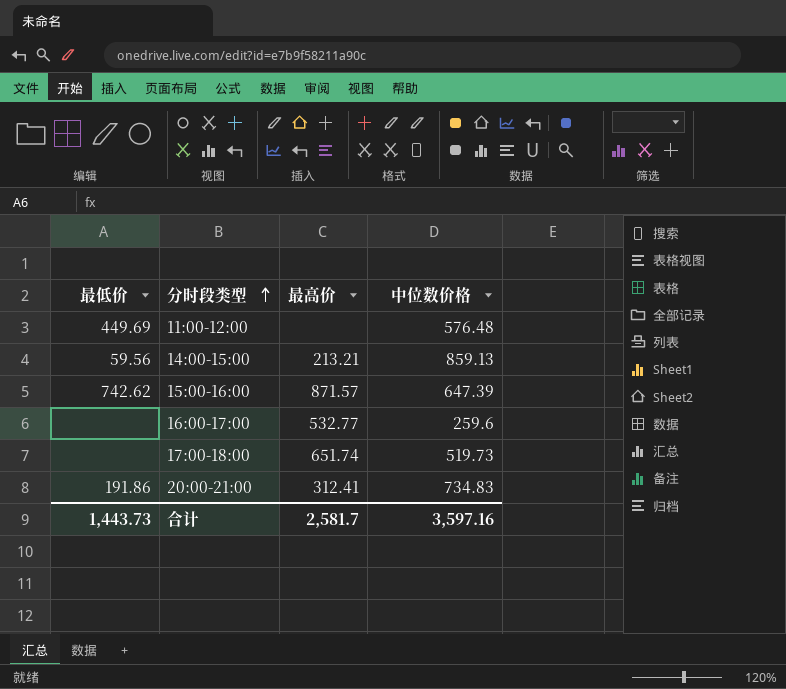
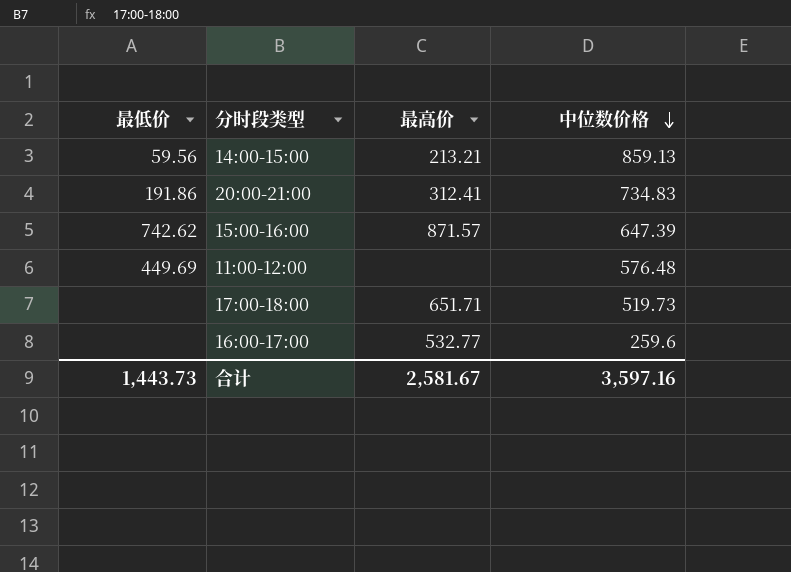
row order: 分时段类型 ascending -> 中位数价格 descending
17:00-18:00 | 最高价: 651.74 -> 651.71
合计 | 最高价: 2,581.7 -> 2,581.67

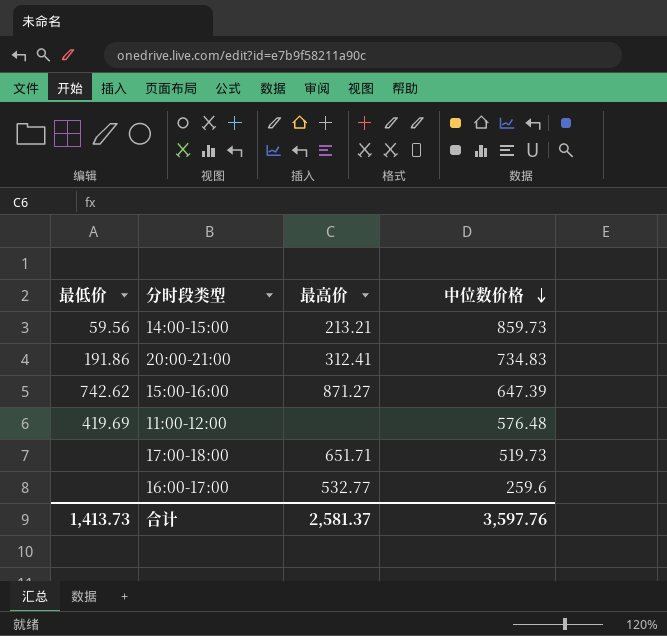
14:00-15:00 | 中位数价格: 859.13 -> 859.73
15:00-16:00 | 最高价: 871.57 -> 871.27
11:00-12:00 | 最低价: 449.69 -> 419.69
合计 | 最低价: 1,443.73 -> 1,413.73
合计 | 最高价: 2,581.67 -> 2,581.37
合计 | 中位数价格: 3,597.16 -> 3,597.76

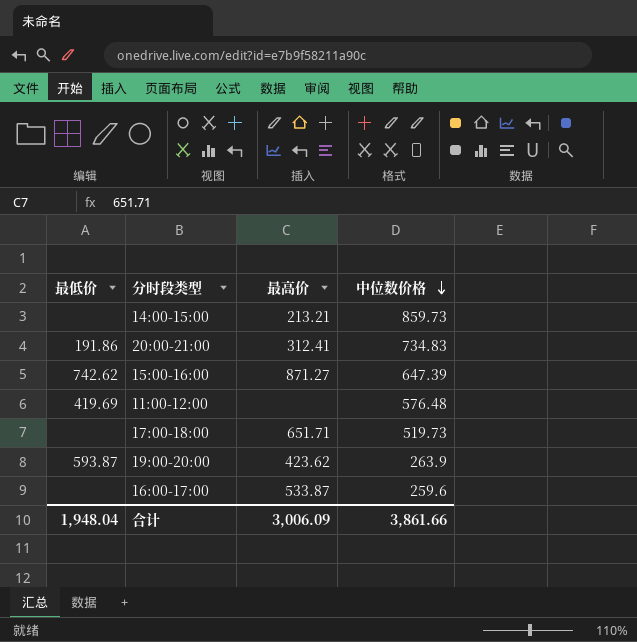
14:00-15:00 | 最低价: 59.56 -> none
row 19:00-20:00: none -> 593.87 | 423.62 | 263.9
16:00-17:00 | 最高价: 532.77 -> 533.87
合计 | 最低价: 1,413.73 -> 1,948.04
合计 | 最高价: 2,581.37 -> 3,006.09
合计 | 中位数价格: 3,597.76 -> 3,861.66

